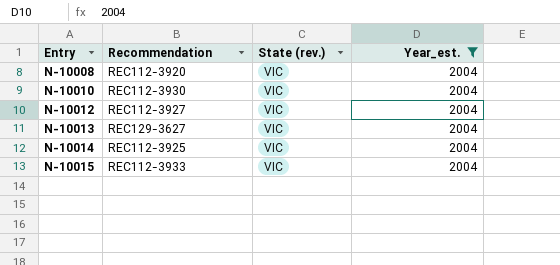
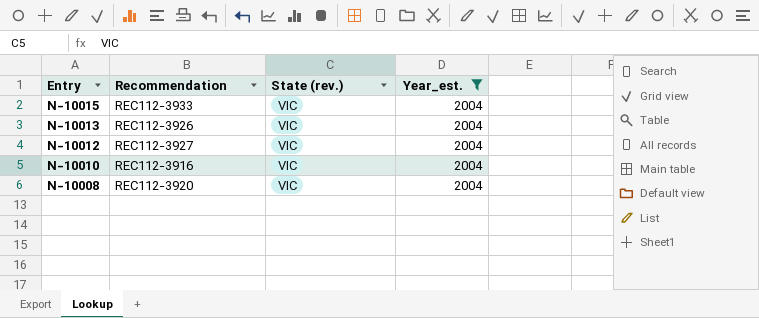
row order: Entry ascending -> Entry descending
row N-10014: REC112-3925 | VIC | 2004 -> none
N-10013 | Recommendation: REC129-3627 -> REC112-3926
N-10010 | Recommendation: REC112-3930 -> REC112-3916

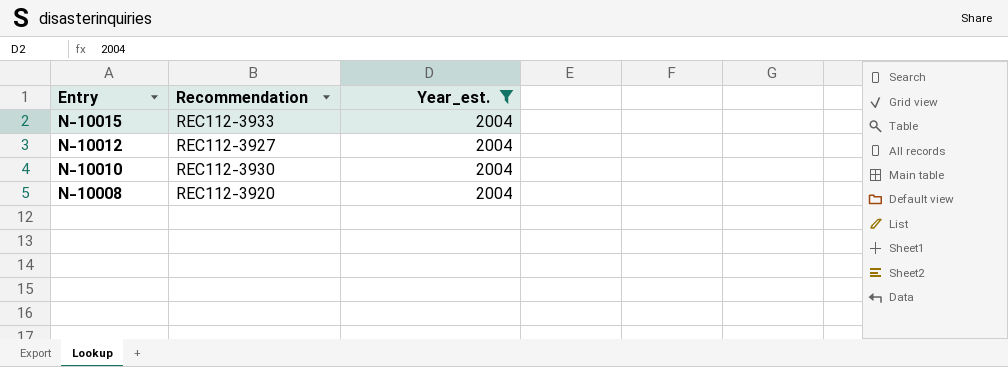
column State (rev.) | position: 3 -> none
row N-10013: REC112-3926 | VIC | 2004 -> none
N-10010 | Recommendation: REC112-3916 -> REC112-3930

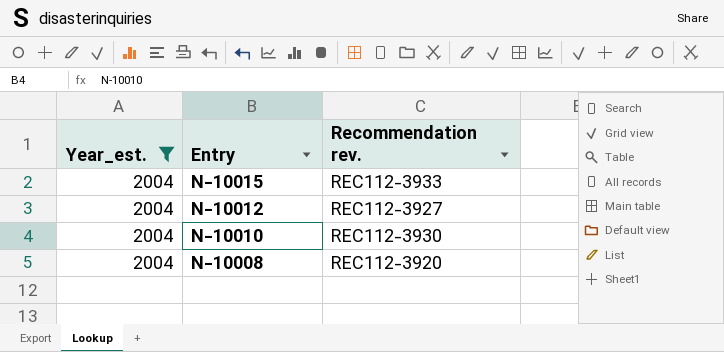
column Year_est. | position: 3 -> 1
column name: Recommendation -> Recommendation rev.

